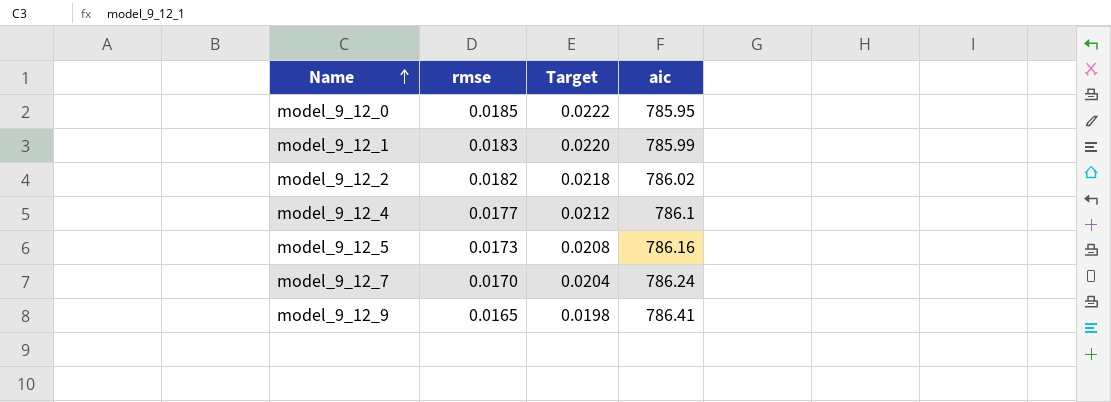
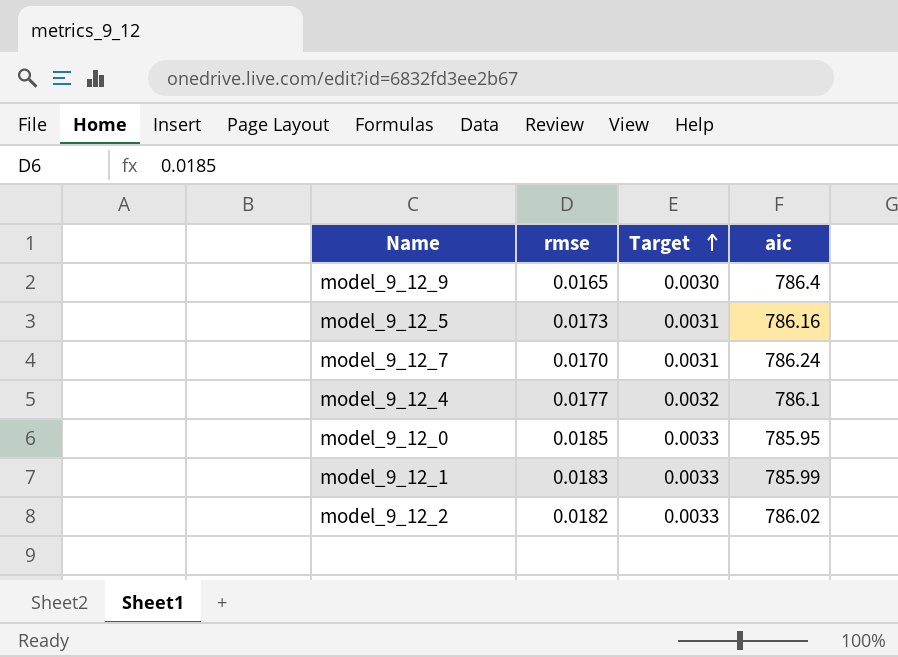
row order: Name ascending -> Target ascending
column Target | formula: [rmse] * 1.2 -> [rmse] * 0.18
model_9_12_9 | aic: 786.41 -> 786.4

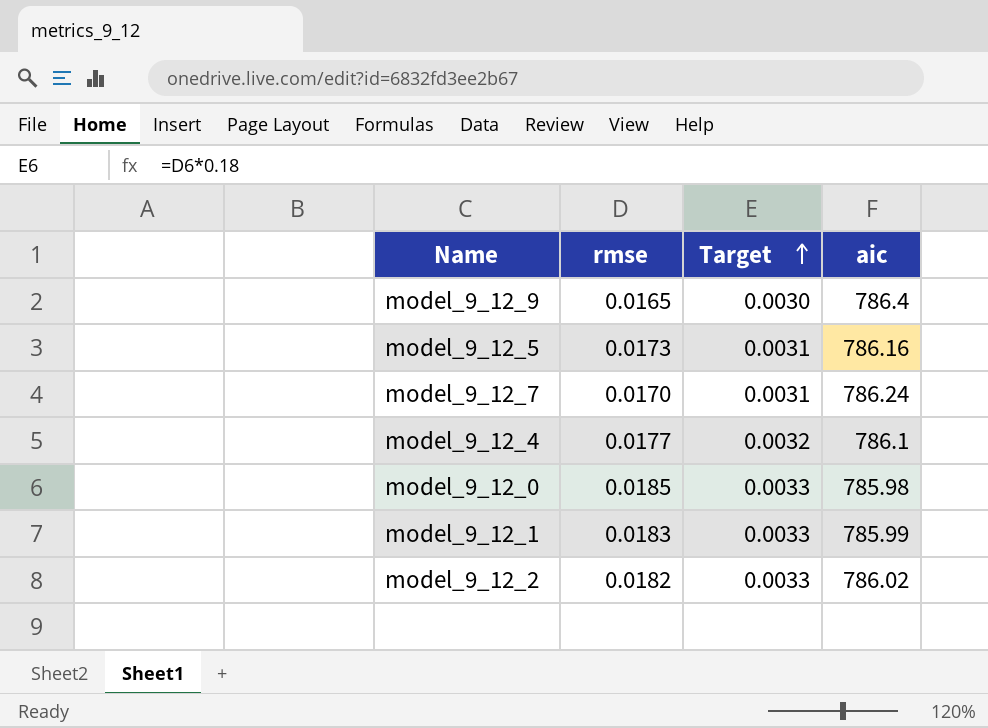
model_9_12_0 | aic: 785.95 -> 785.98

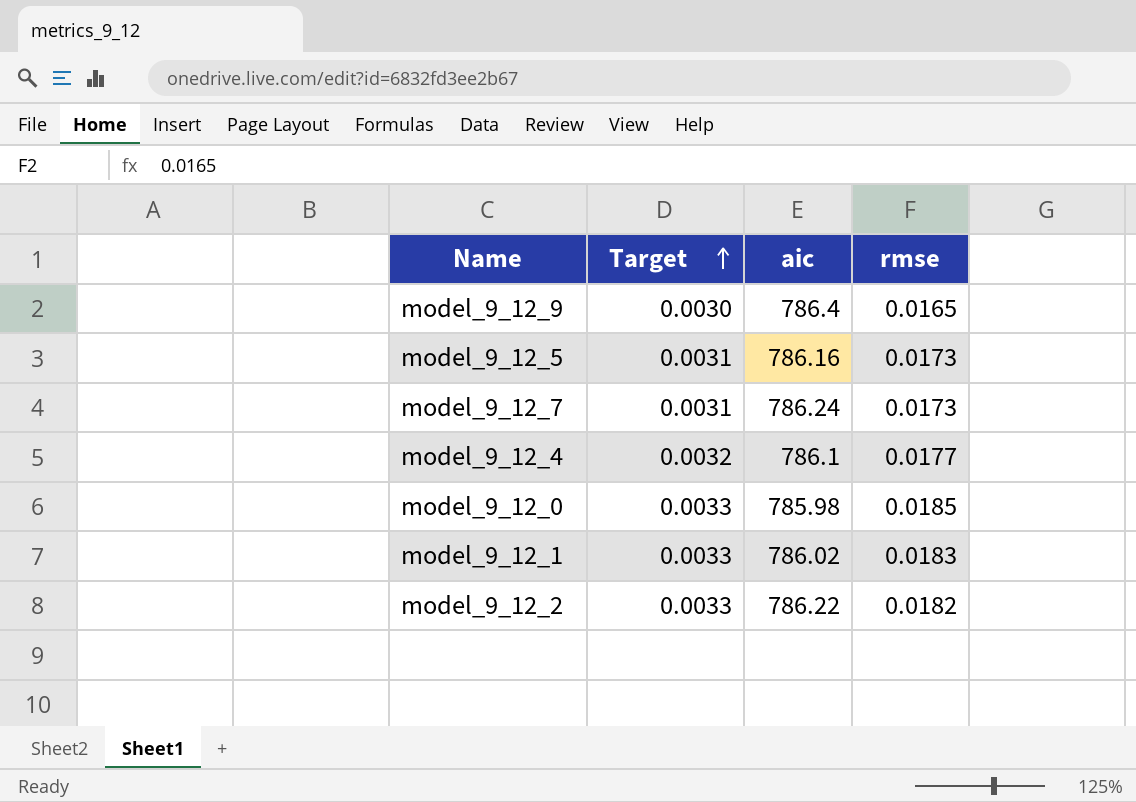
column rmse | position: 2 -> 4
model_9_12_7 | rmse: 0.0170 -> 0.0173
model_9_12_1 | aic: 785.99 -> 786.02
model_9_12_2 | aic: 786.02 -> 786.22

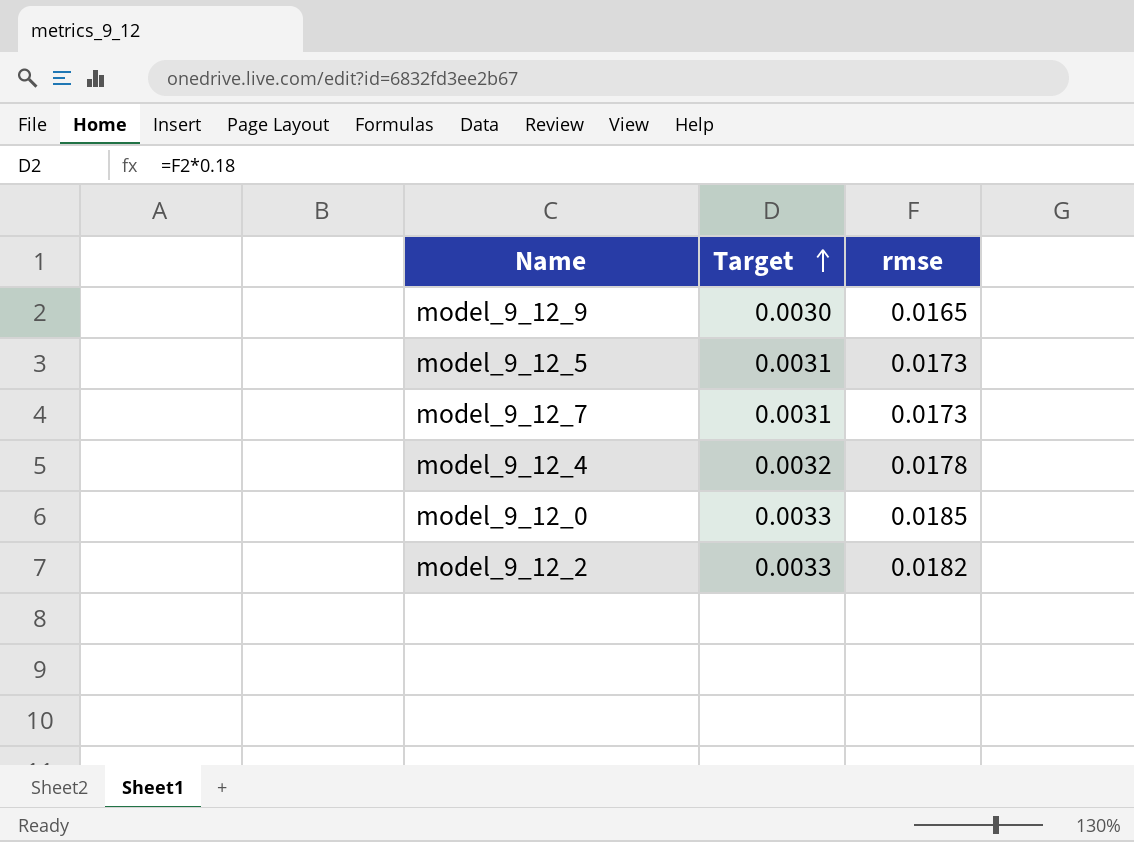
column aic | position: 3 -> none
row model_9_12_1: 0.0033 | 786.02 | 0.0183 -> none
model_9_12_4 | rmse: 0.0177 -> 0.0178

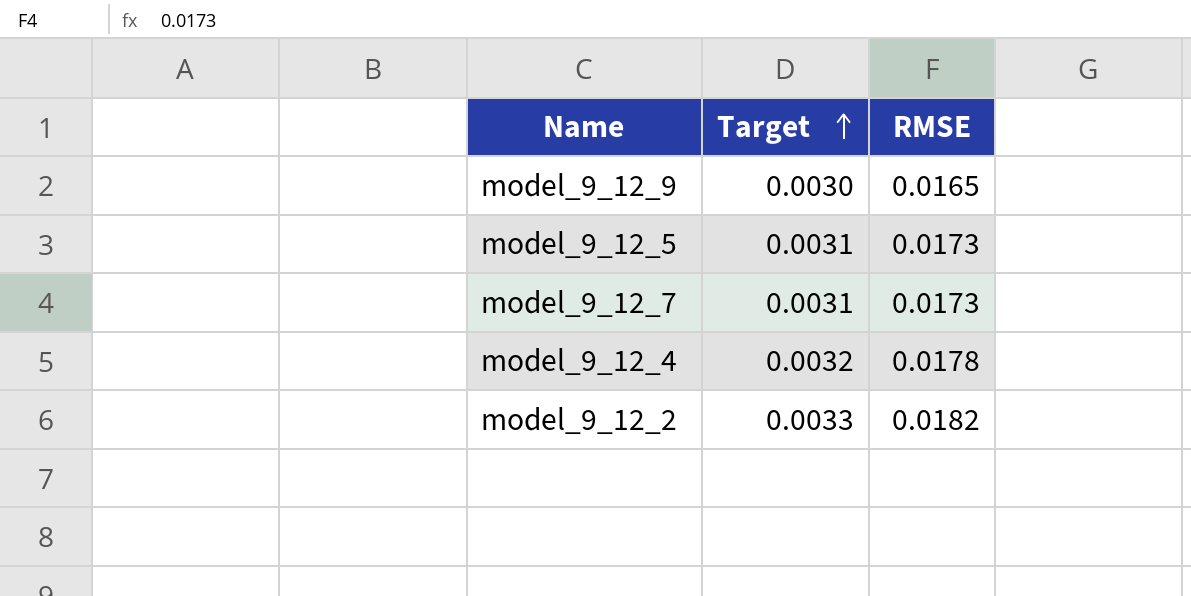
column name: rmse -> RMSE
row model_9_12_0: 0.0033 | 0.0185 -> none

